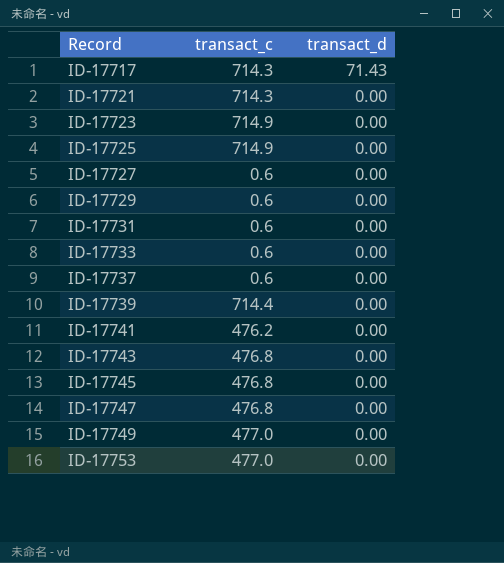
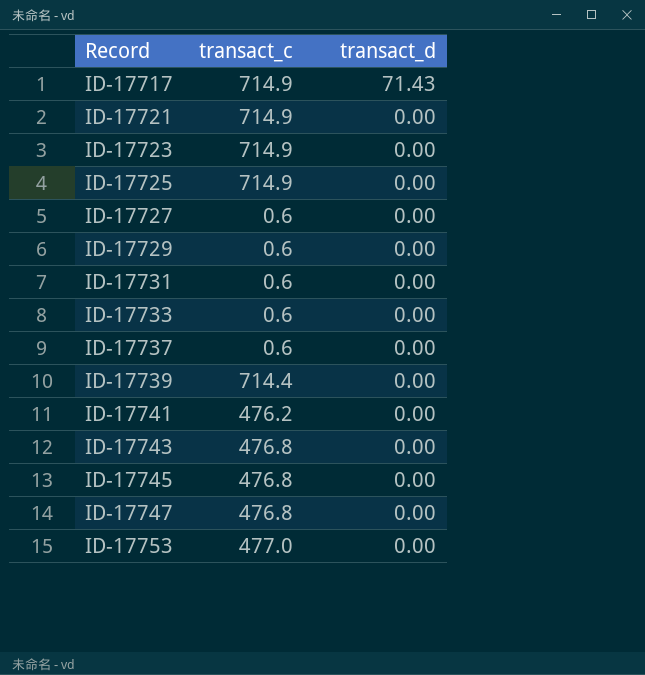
row ID-17749: 477.0 | 0.00 -> none
ID-17717 | transact_c: 714.3 -> 714.9
ID-17721 | transact_c: 714.3 -> 714.9

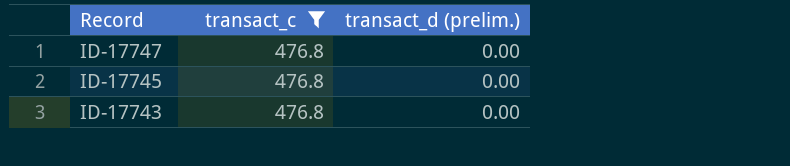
filter: none -> transact_c = 476.8
row order: Record ascending -> Record descending
column name: transact_d -> transact_d (prelim.)

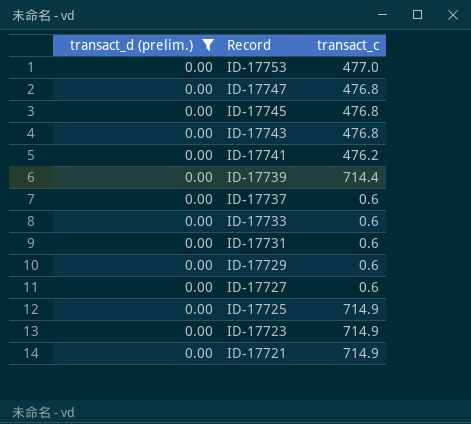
filter: transact_c = 476.8 -> transact_d (prelim.) = 0.00
column transact_d (prelim.) | position: 3 -> 1

